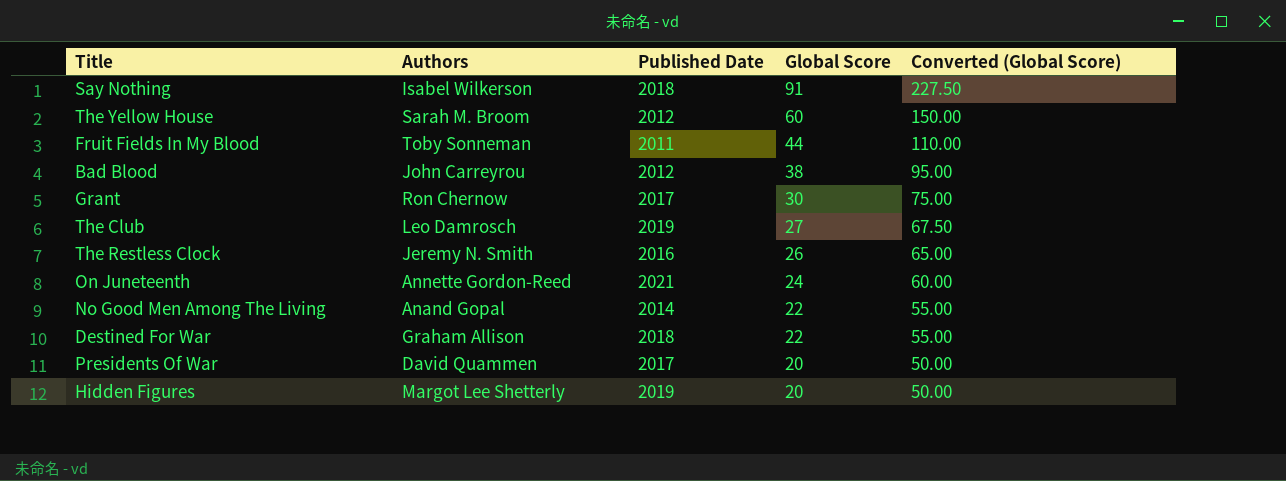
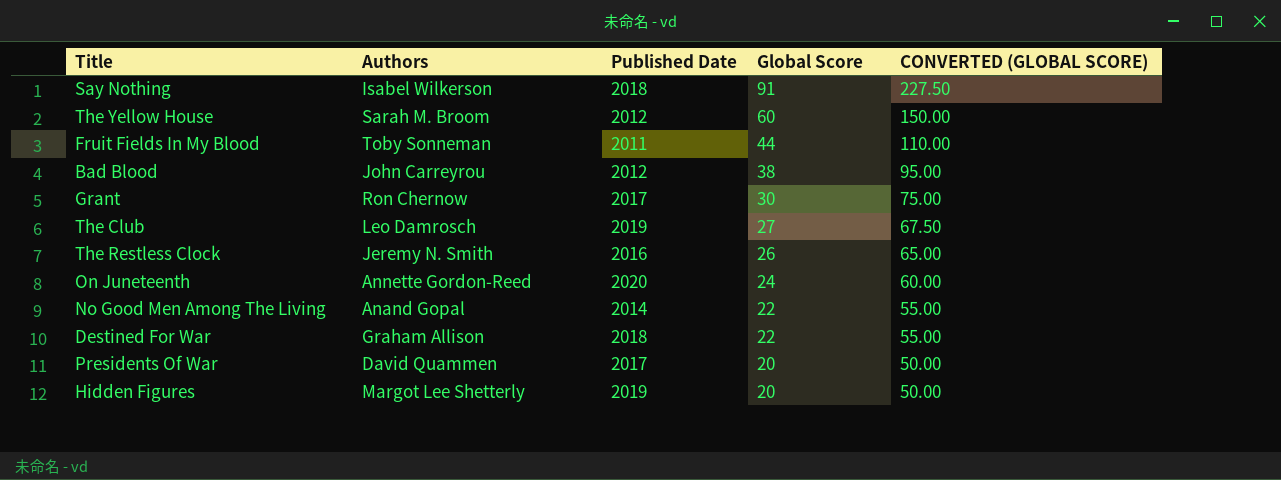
column name: Converted (Global Score) -> CONVERTED (GLOBAL SCORE)
On Juneteenth | Published Date: 2021 -> 2020

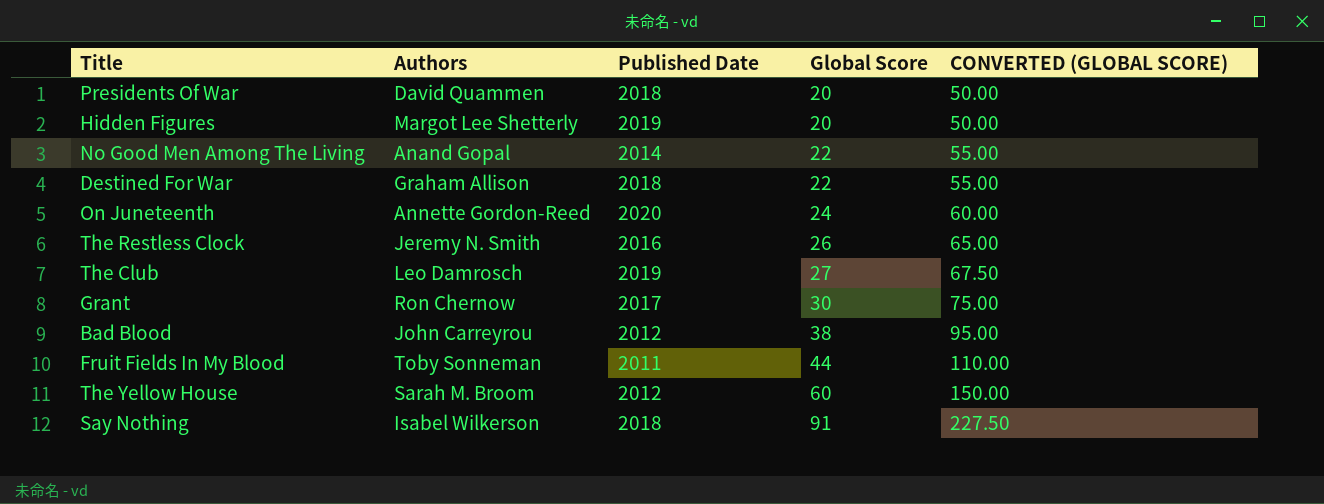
row order: Global Score descending -> Global Score ascending
Presidents Of War | Published Date: 2017 -> 2018

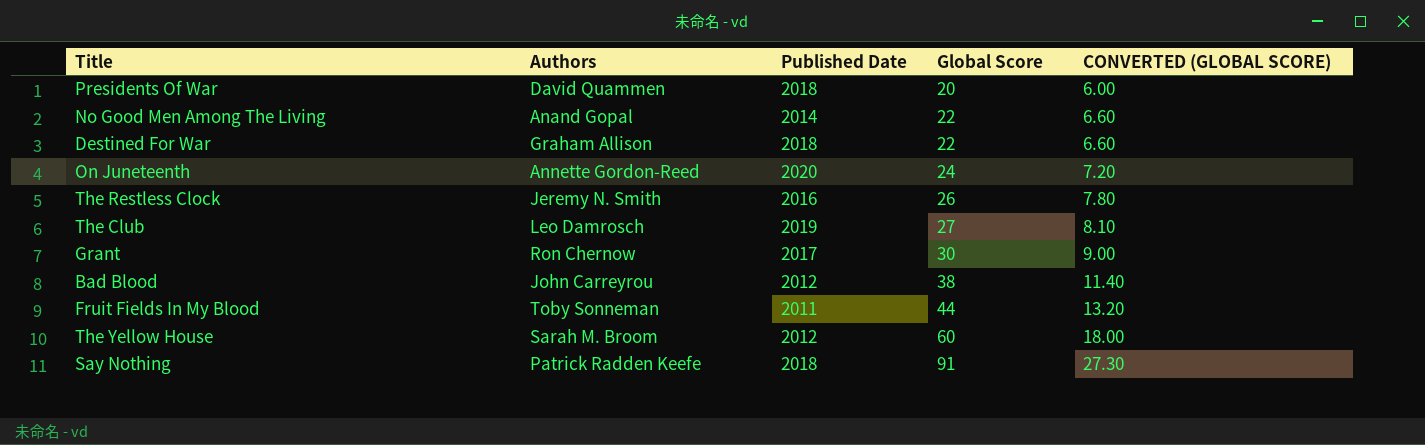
column CONVERTED (GLOBAL SCORE) | formula: [Global Score] * 2.5 -> [Global Score] * 0.3
row Hidden Figures: Margot Lee Shetterly | 2019 | 20 | 50.00 -> none
Say Nothing | Authors: Isabel Wilkerson -> Patrick Radden Keefe

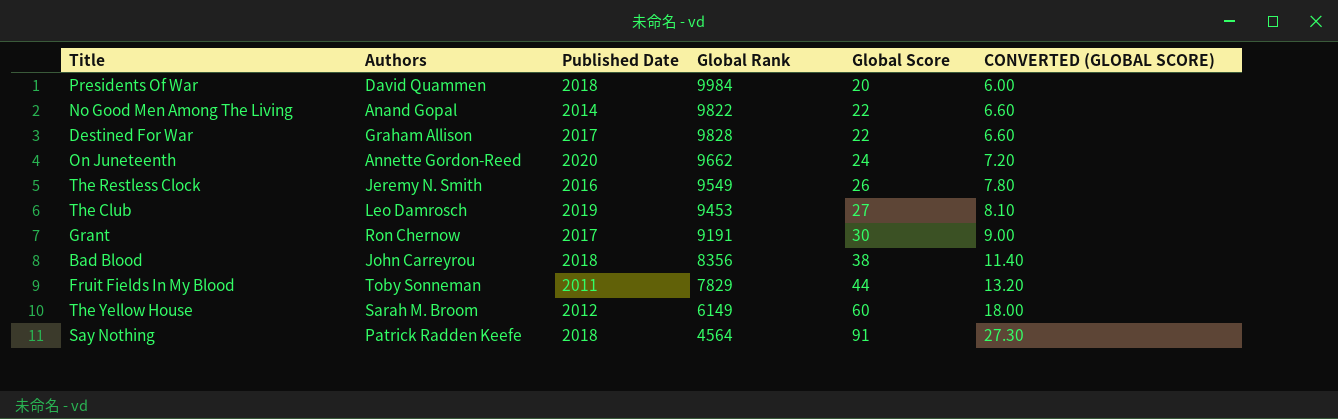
column Global Rank | position: none -> 4
Destined For War | Published Date: 2018 -> 2017
Bad Blood | Published Date: 2012 -> 2018

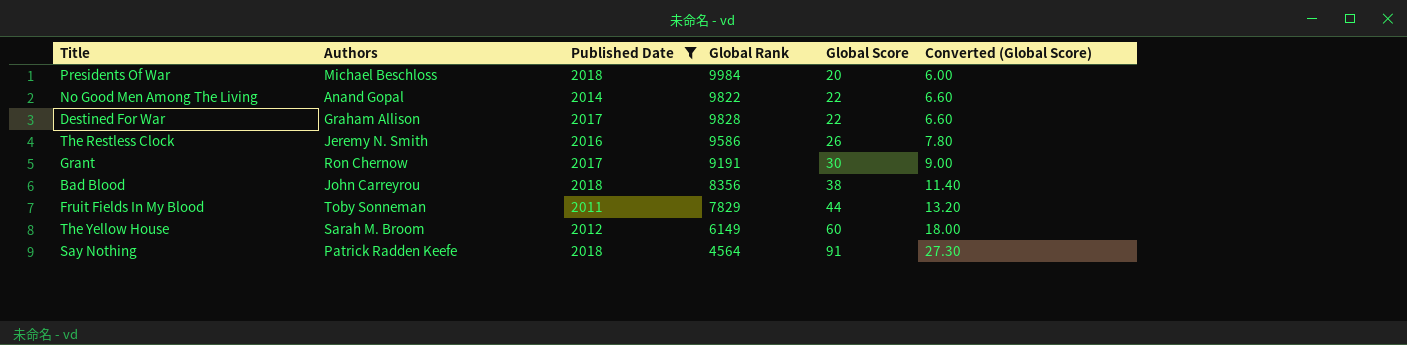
filter: none -> Published Date <= 2018
column name: CONVERTED (GLOBAL SCORE) -> Converted (Global Score)
Presidents Of War | Authors: David Quammen -> Michael Beschloss
The Restless Clock | Global Rank: 9549 -> 9586

